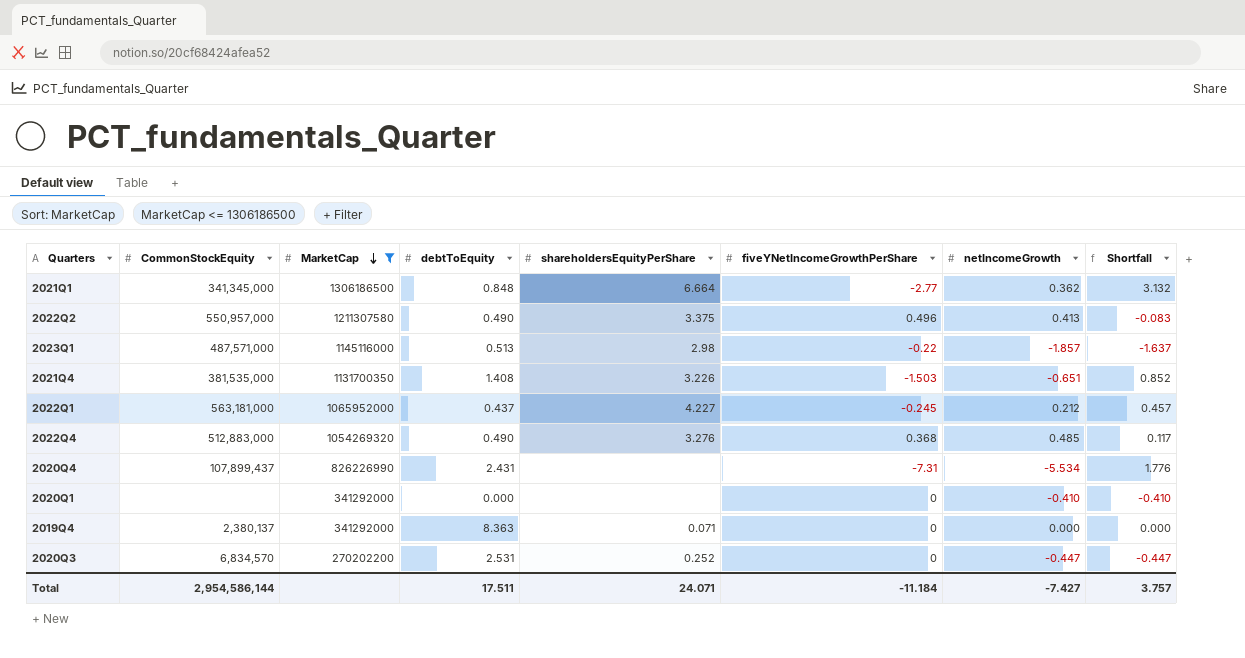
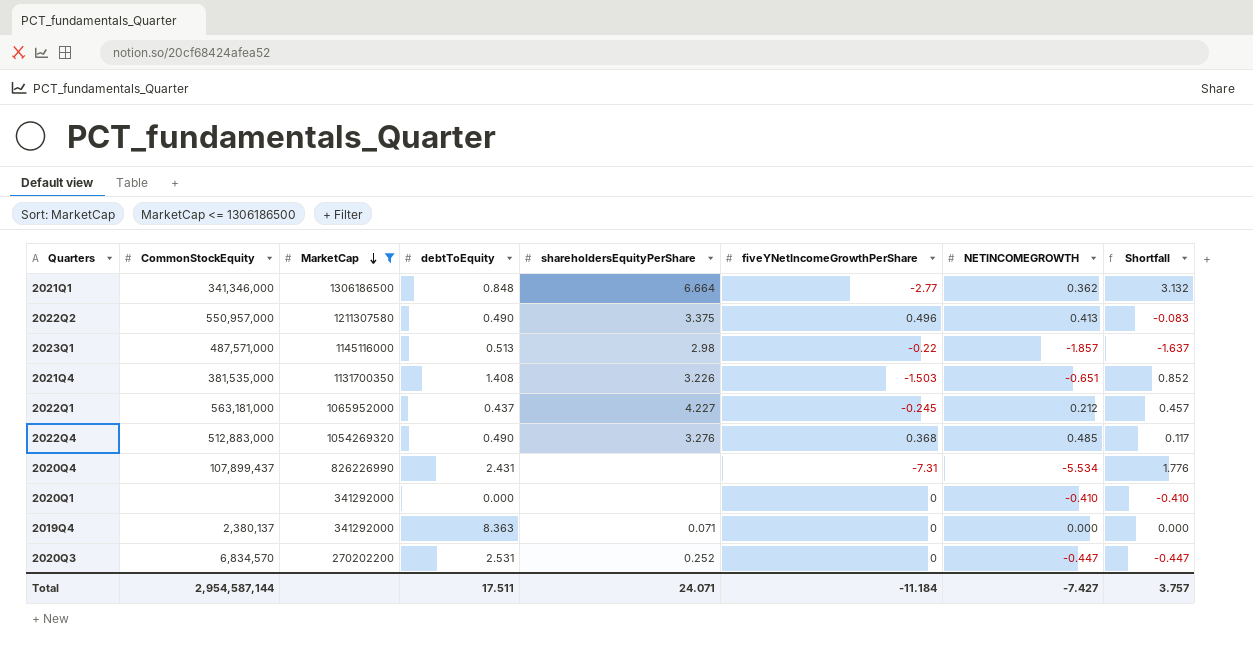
column name: netIncomeGrowth -> NETINCOMEGROWTH
2021Q1 | CommonStockEquity: 341,345,000 -> 341,346,000
Total | CommonStockEquity: 2,954,586,144 -> 2,954,587,144

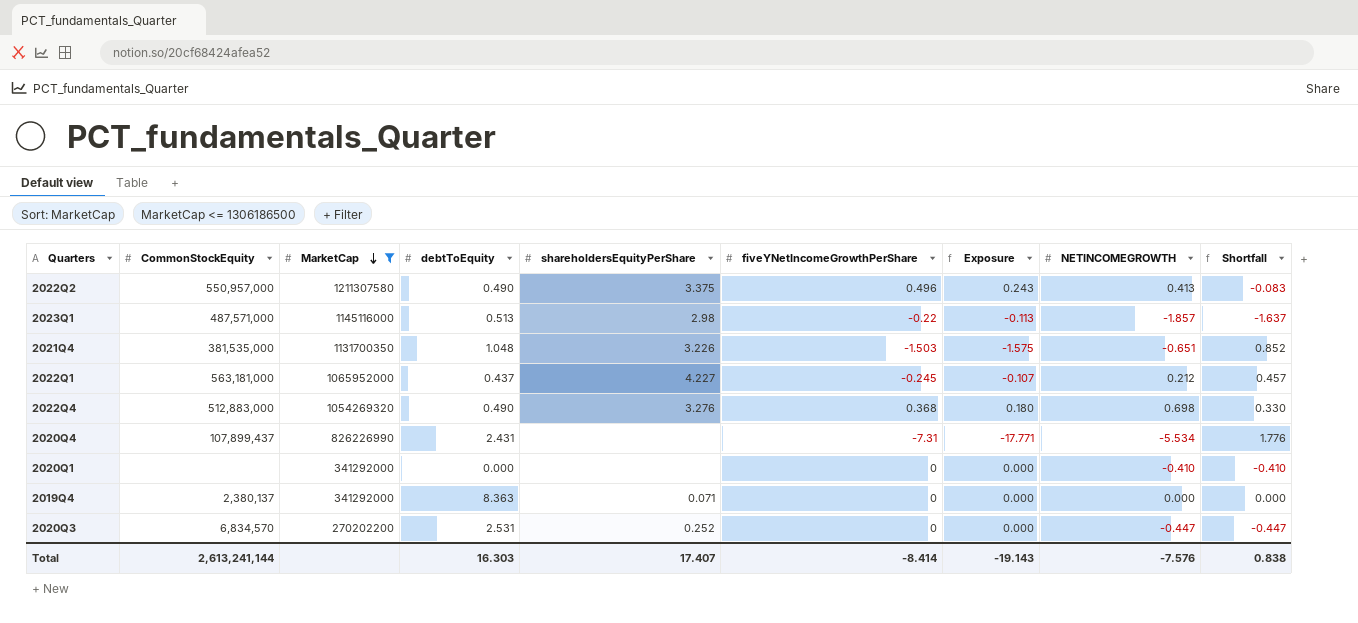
column Exposure | formula: none -> [debtToEquity] * [fiveYNetIncomeGrowthPerShare]
row 2021Q1: 341,346,000 | 1306186500 | 0.848 | 6.664 | -2.77 | 0.362 | 3.132 -> none
2021Q4 | debtToEquity: 1.408 -> 1.048
2022Q4 | NETINCOMEGROWTH: 0.485 -> 0.698
2022Q4 | Shortfall: 0.117 -> 0.330
Total | CommonStockEquity: 2,954,587,144 -> 2,613,241,144
Total | debtToEquity: 17.511 -> 16.303
Total | shareholdersEquityPerShare: 24.071 -> 17.407
Total | fiveYNetIncomeGrowthPerShare: -11.184 -> -8.414
Total | NETINCOMEGROWTH: -7.427 -> -7.576
Total | Shortfall: 3.757 -> 0.838

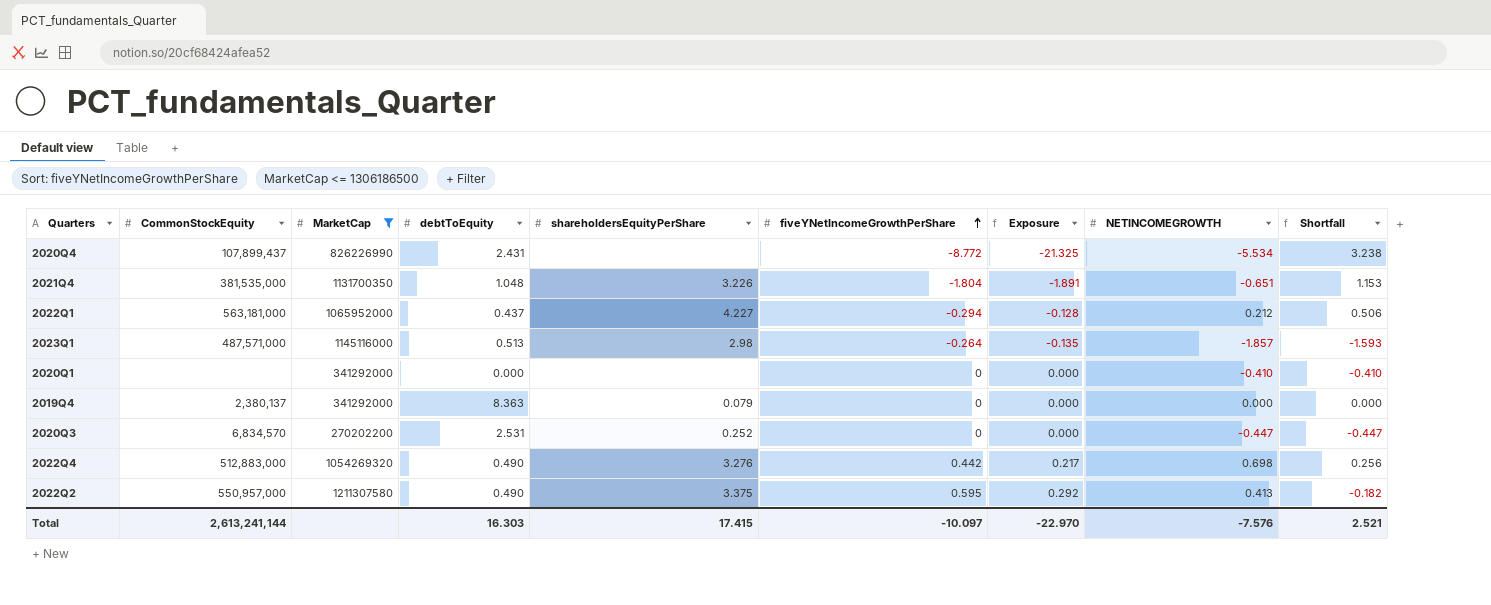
row order: MarketCap descending -> fiveYNetIncomeGrowthPerShare ascending
2020Q4 | fiveYNetIncomeGrowthPerShare: -7.31 -> -8.772
2020Q4 | Exposure: -17.771 -> -21.325
2020Q4 | Shortfall: 1.776 -> 3.238
2021Q4 | fiveYNetIncomeGrowthPerShare: -1.503 -> -1.804
2021Q4 | Exposure: -1.575 -> -1.891
2021Q4 | Shortfall: 0.852 -> 1.153
2022Q1 | fiveYNetIncomeGrowthPerShare: -0.245 -> -0.294
2022Q1 | Exposure: -0.107 -> -0.128
2022Q1 | Shortfall: 0.457 -> 0.506
2023Q1 | fiveYNetIncomeGrowthPerShare: -0.22 -> -0.264
2023Q1 | Exposure: -0.113 -> -0.135
2023Q1 | Shortfall: -1.637 -> -1.593
2019Q4 | shareholdersEquityPerShare: 0.071 -> 0.079
2022Q4 | fiveYNetIncomeGrowthPerShare: 0.368 -> 0.442
2022Q4 | Exposure: 0.180 -> 0.217
2022Q4 | Shortfall: 0.330 -> 0.256
2022Q2 | fiveYNetIncomeGrowthPerShare: 0.496 -> 0.595
2022Q2 | Exposure: 0.243 -> 0.292
2022Q2 | Shortfall: -0.083 -> -0.182
Total | shareholdersEquityPerShare: 17.407 -> 17.415
Total | fiveYNetIncomeGrowthPerShare: -8.414 -> -10.097
Total | Exposure: -19.143 -> -22.970
Total | Shortfall: 0.838 -> 2.521

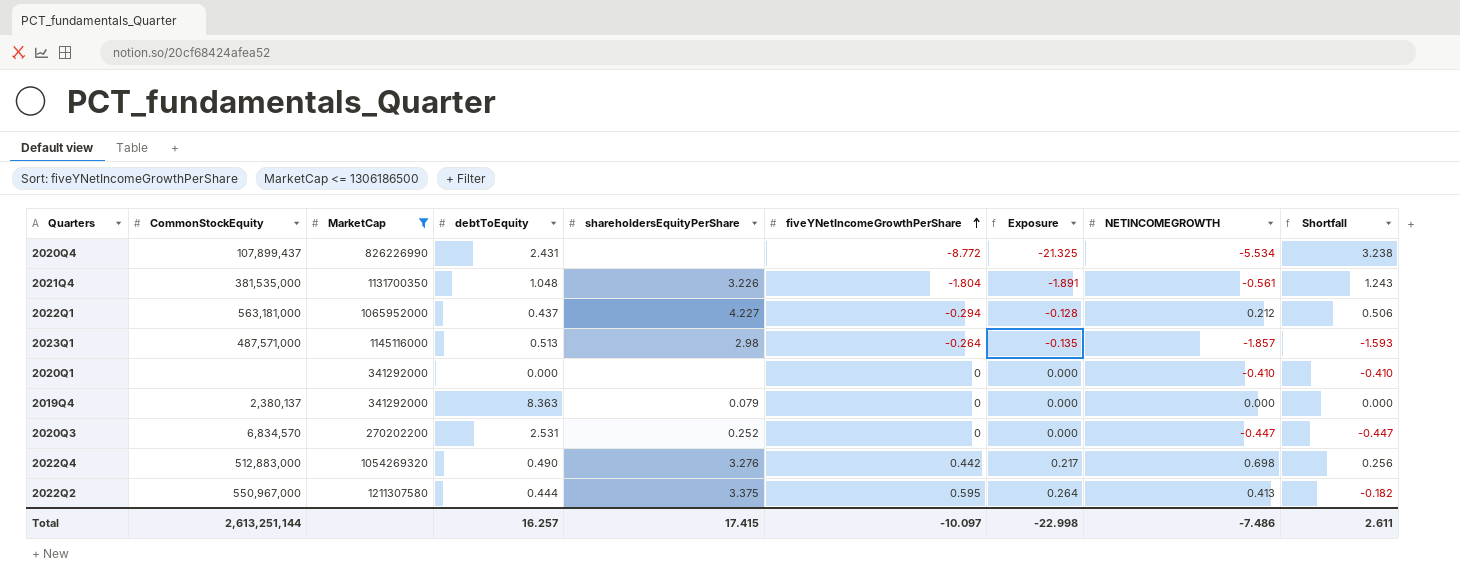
2021Q4 | NETINCOMEGROWTH: -0.651 -> -0.561
2021Q4 | Shortfall: 1.153 -> 1.243
2022Q2 | CommonStockEquity: 550,957,000 -> 550,967,000
2022Q2 | debtToEquity: 0.490 -> 0.444
2022Q2 | Exposure: 0.292 -> 0.264
Total | CommonStockEquity: 2,613,241,144 -> 2,613,251,144
Total | debtToEquity: 16.303 -> 16.257
Total | Exposure: -22.970 -> -22.998
Total | NETINCOMEGROWTH: -7.576 -> -7.486
Total | Shortfall: 2.521 -> 2.611

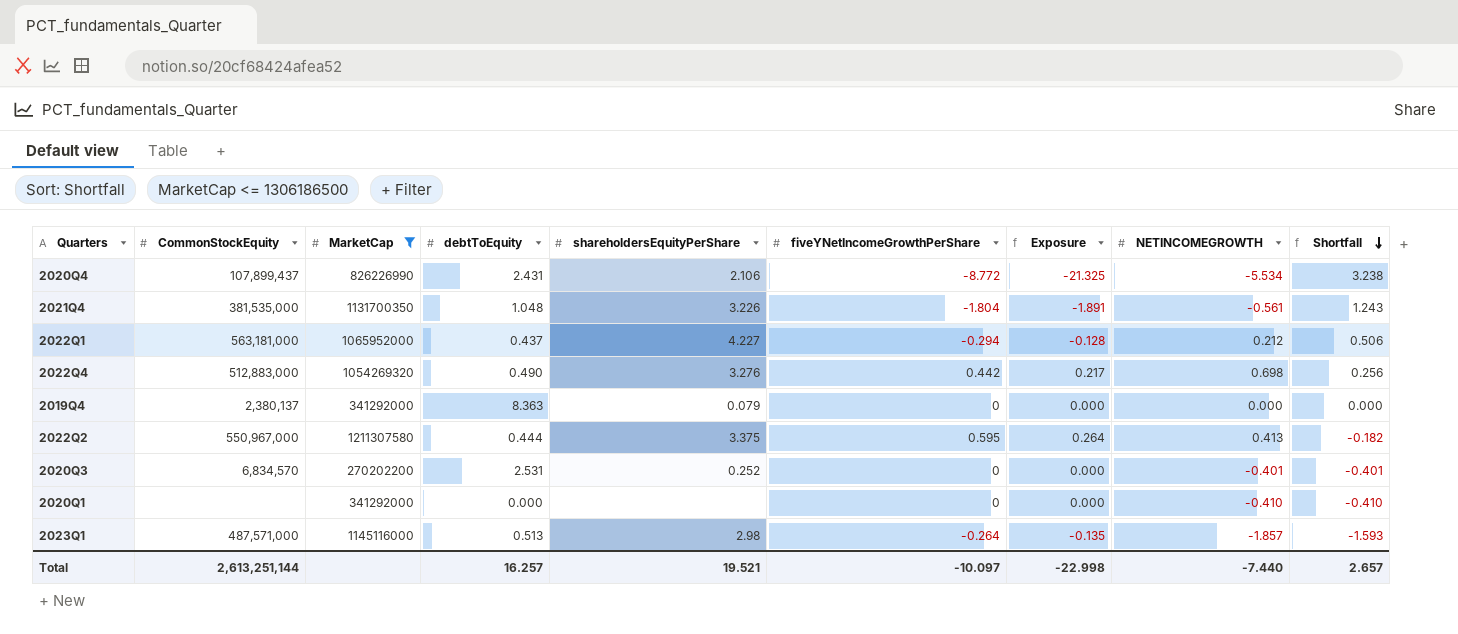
row order: fiveYNetIncomeGrowthPerShare ascending -> Shortfall descending
2020Q4 | shareholdersEquityPerShare: none -> 2.106
2020Q3 | NETINCOMEGROWTH: -0.447 -> -0.401
2020Q3 | Shortfall: -0.447 -> -0.401
Total | shareholdersEquityPerShare: 17.415 -> 19.521
Total | NETINCOMEGROWTH: -7.486 -> -7.440
Total | Shortfall: 2.611 -> 2.657

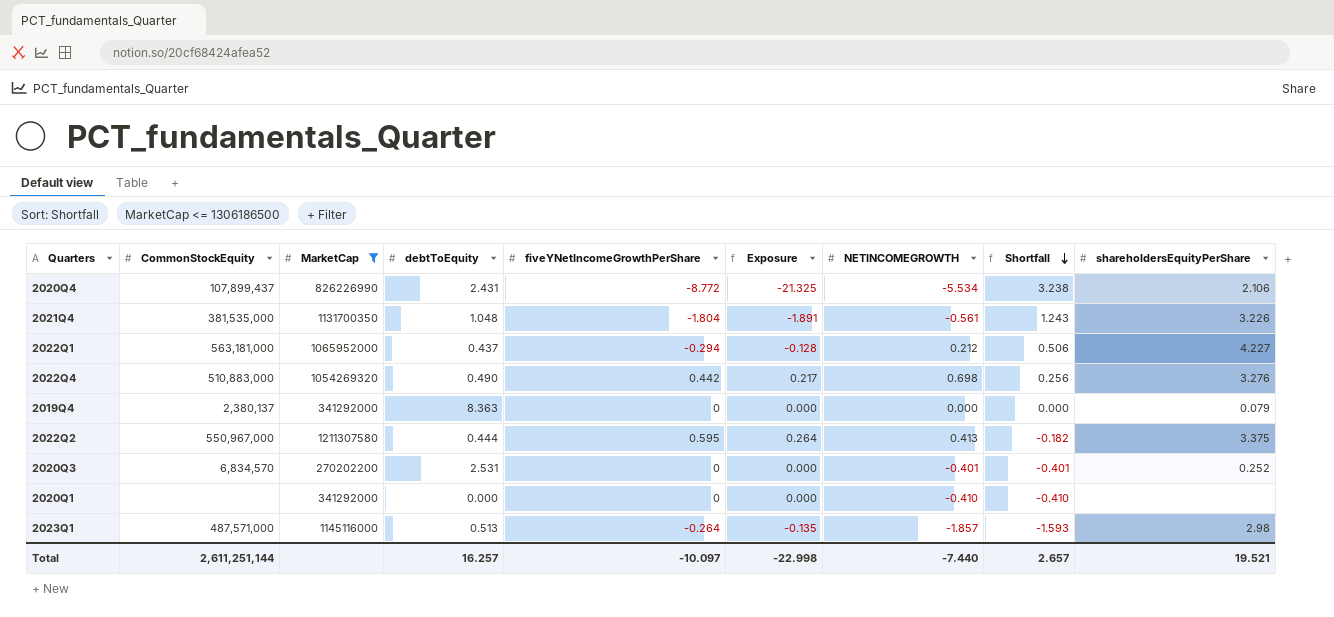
column shareholdersEquityPerShare | position: 5 -> 9
2022Q4 | CommonStockEquity: 512,883,000 -> 510,883,000
Total | CommonStockEquity: 2,613,251,144 -> 2,611,251,144

